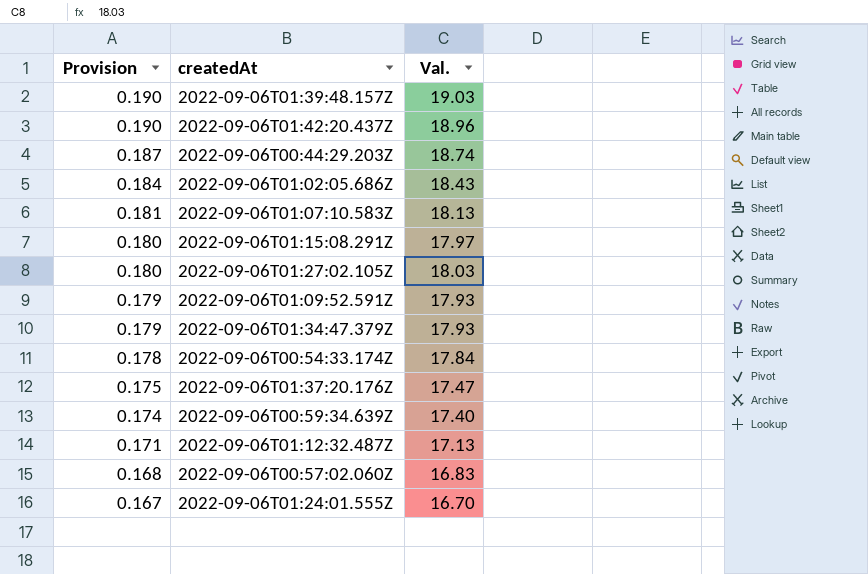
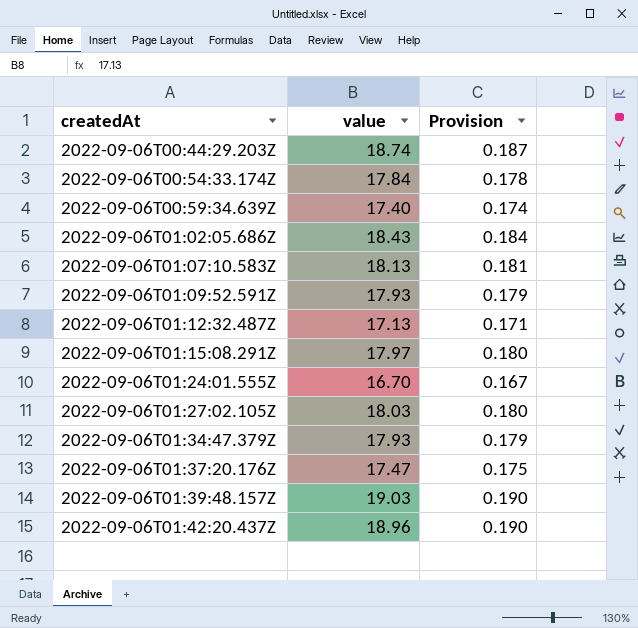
row order: Provision descending -> createdAt ascending
column name: Val. -> value
column Provision | position: 1 -> 3
row 2022-09-06T00:57:02.060Z: 0.168 | 16.83 -> none

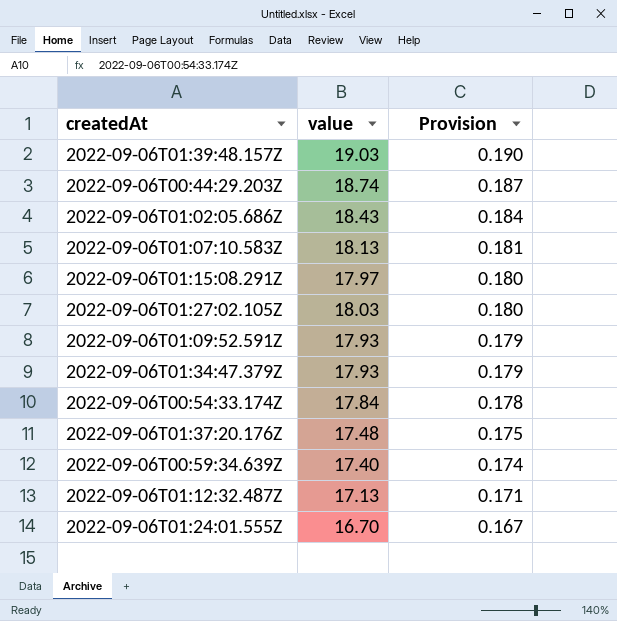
row order: createdAt ascending -> Provision descending
row 2022-09-06T01:42:20.437Z: 18.96 | 0.190 -> none
2022-09-06T01:37:20.176Z | value: 17.47 -> 17.48

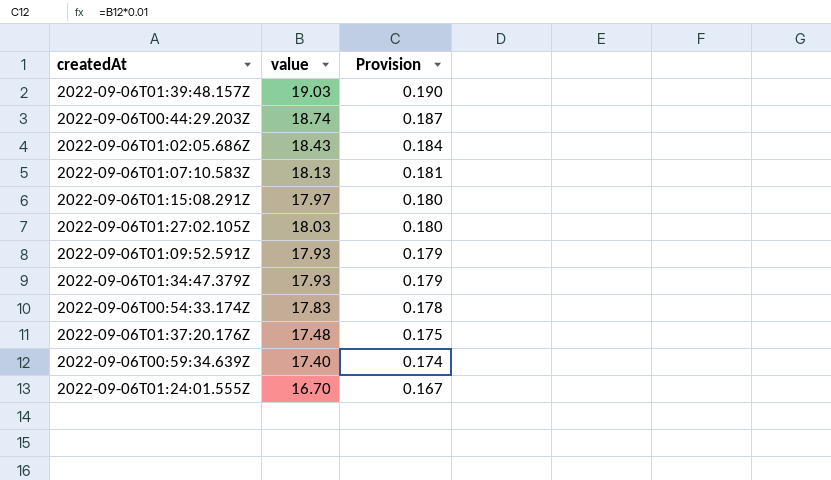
row 2022-09-06T01:12:32.487Z: 17.13 | 0.171 -> none
2022-09-06T00:54:33.174Z | value: 17.84 -> 17.83

